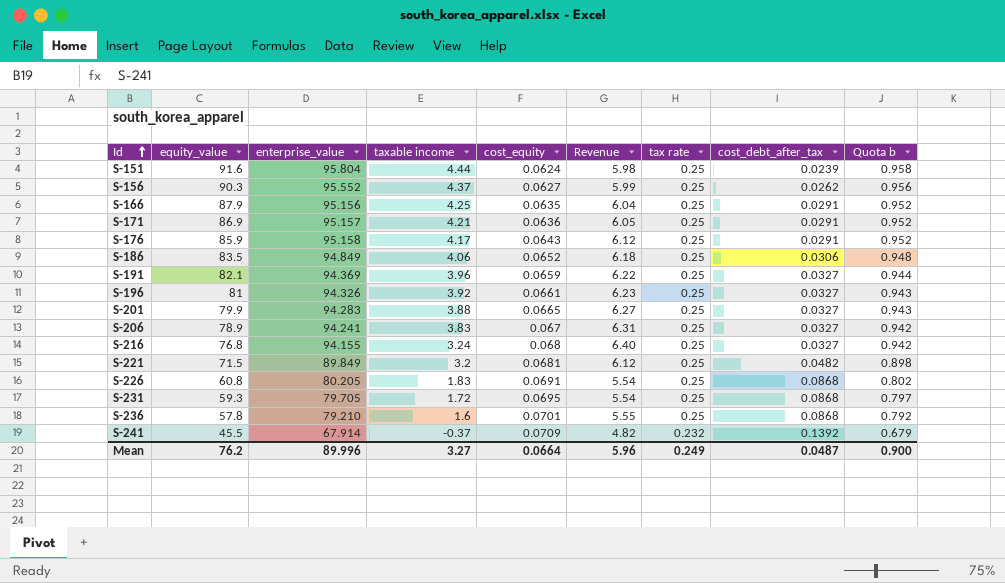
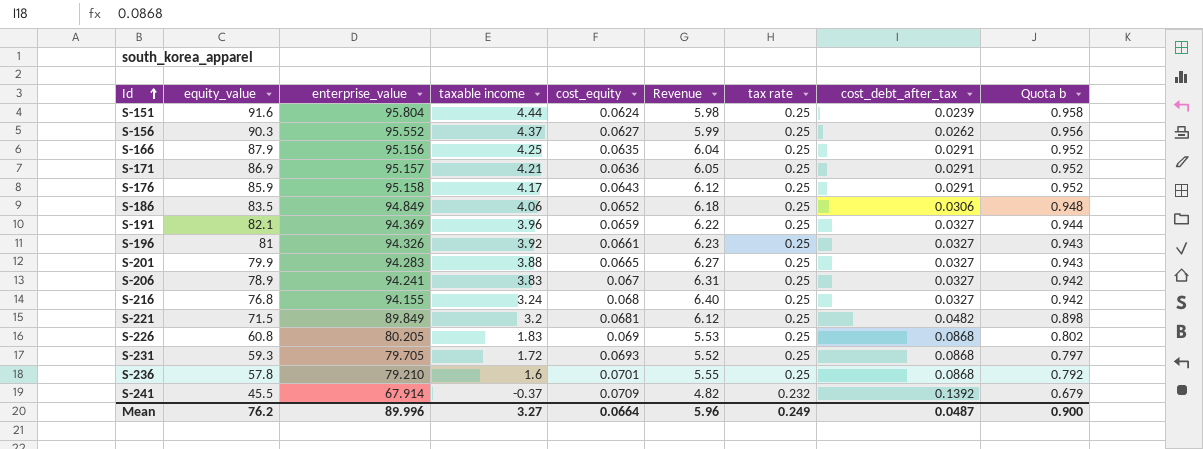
S-226 | cost_equity: 0.0691 -> 0.069
S-226 | Revenue: 5.54 -> 5.53
S-231 | cost_equity: 0.0695 -> 0.0693
S-231 | Revenue: 5.54 -> 5.52

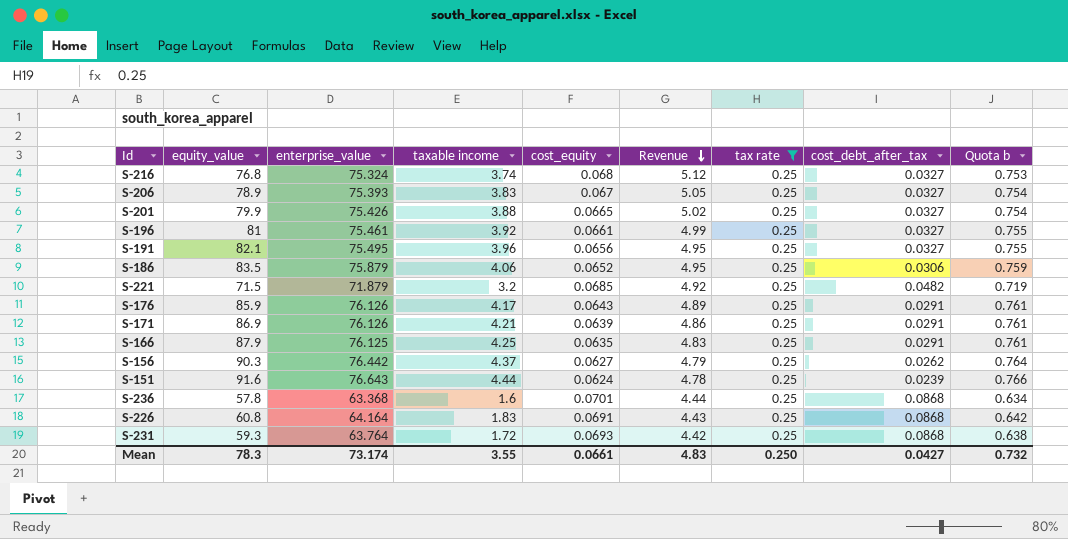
filter: none -> tax rate = 0.25
row order: Id ascending -> Revenue descending
S-216 | enterprise_value: 94.155 -> 75.324
S-216 | taxable income: 3.24 -> 3.74
S-216 | Revenue: 6.40 -> 5.12
S-216 | Quota b: 0.942 -> 0.753
S-206 | enterprise_value: 94.241 -> 75.393
S-206 | Revenue: 6.31 -> 5.05
S-206 | Quota b: 0.942 -> 0.754
S-201 | enterprise_value: 94.283 -> 75.426
S-201 | Revenue: 6.27 -> 5.02
S-201 | Quota b: 0.943 -> 0.754
S-196 | enterprise_value: 94.326 -> 75.461
S-196 | Revenue: 6.23 -> 4.99
S-196 | Quota b: 0.943 -> 0.755
S-191 | enterprise_value: 94.369 -> 75.495
S-191 | cost_equity: 0.0659 -> 0.0656
S-191 | Revenue: 6.22 -> 4.95
S-191 | Quota b: 0.944 -> 0.755
S-186 | enterprise_value: 94.849 -> 75.879
S-186 | Revenue: 6.18 -> 4.95
S-186 | Quota b: 0.948 -> 0.759
S-221 | enterprise_value: 89.849 -> 71.879
S-221 | cost_equity: 0.0681 -> 0.0685
S-221 | Revenue: 6.12 -> 4.92
S-221 | Quota b: 0.898 -> 0.719
S-176 | enterprise_value: 95.158 -> 76.126
S-176 | Revenue: 6.12 -> 4.89
S-176 | Quota b: 0.952 -> 0.761
S-171 | enterprise_value: 95.157 -> 76.126
S-171 | cost_equity: 0.0636 -> 0.0639
S-171 | Revenue: 6.05 -> 4.86
S-171 | Quota b: 0.952 -> 0.761
S-166 | enterprise_value: 95.156 -> 76.125
S-166 | Revenue: 6.04 -> 4.83
S-166 | Quota b: 0.952 -> 0.761
S-156 | enterprise_value: 95.552 -> 76.442
S-156 | Revenue: 5.99 -> 4.79
S-156 | Quota b: 0.956 -> 0.764
S-151 | enterprise_value: 95.804 -> 76.643
S-151 | Revenue: 5.98 -> 4.78
S-151 | Quota b: 0.958 -> 0.766
S-236 | enterprise_value: 79.210 -> 63.368
S-236 | Revenue: 5.55 -> 4.44
S-236 | Quota b: 0.792 -> 0.634
S-226 | enterprise_value: 80.205 -> 64.164
S-226 | cost_equity: 0.069 -> 0.0691
S-226 | Revenue: 5.53 -> 4.43
S-226 | Quota b: 0.802 -> 0.642
S-231 | enterprise_value: 79.705 -> 63.764
S-231 | Revenue: 5.52 -> 4.42
S-231 | Quota b: 0.797 -> 0.638
Mean | equity_value: 76.2 -> 78.3
Mean | enterprise_value: 89.996 -> 73.174
Mean | taxable income: 3.27 -> 3.55
Mean | cost_equity: 0.0664 -> 0.0661
Mean | Revenue: 5.96 -> 4.83
Mean | tax rate: 0.249 -> 0.250
Mean | cost_debt_after_tax: 0.0487 -> 0.0427
Mean | Quota b: 0.900 -> 0.732

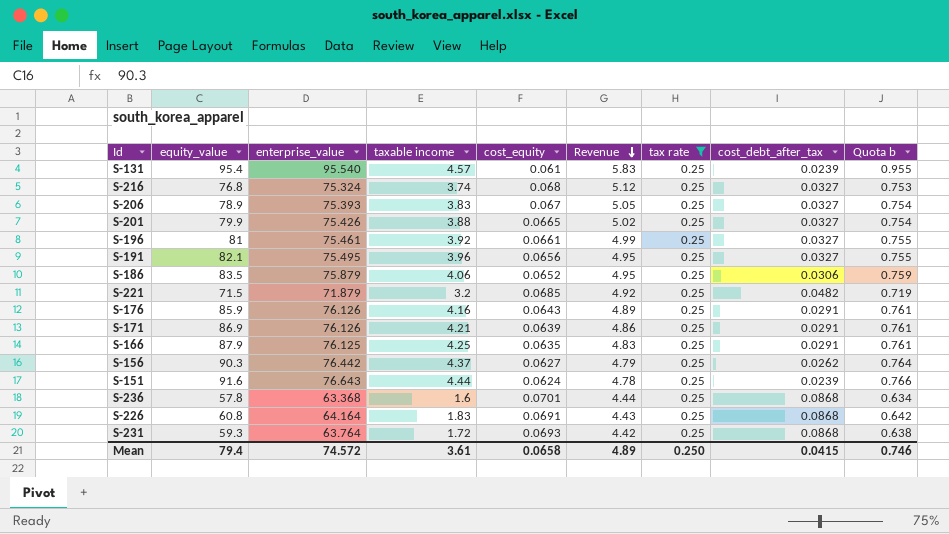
row S-131: none -> 95.4 | 95.540 | 4.57 | 0.061 | 5.83 | 0.25 | 0.0239 | 0.955
S-176 | taxable income: 4.17 -> 4.16
Mean | equity_value: 78.3 -> 79.4
Mean | enterprise_value: 73.174 -> 74.572
Mean | taxable income: 3.55 -> 3.61
Mean | cost_equity: 0.0661 -> 0.0658
Mean | Revenue: 4.83 -> 4.89
Mean | cost_debt_after_tax: 0.0427 -> 0.0415
Mean | Quota b: 0.732 -> 0.746

